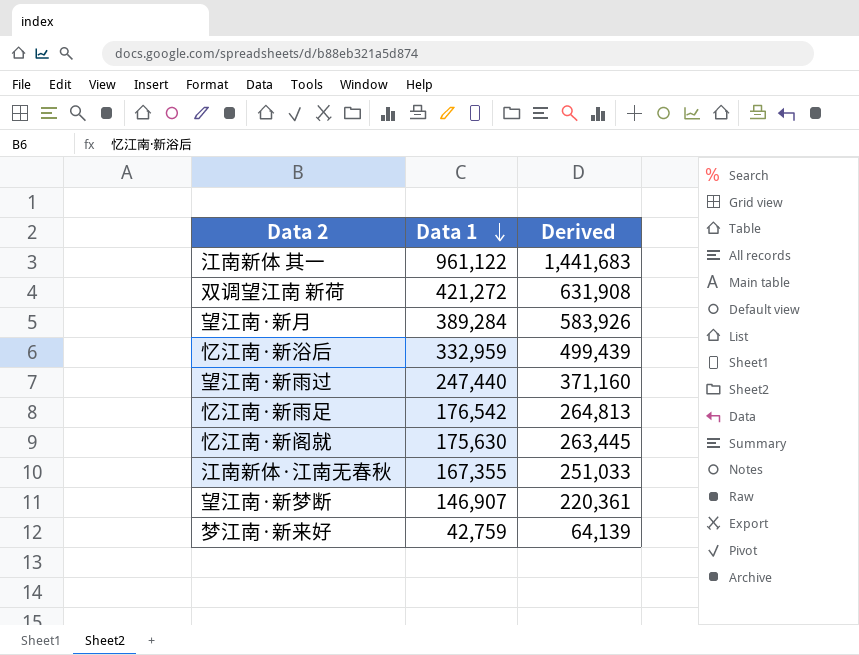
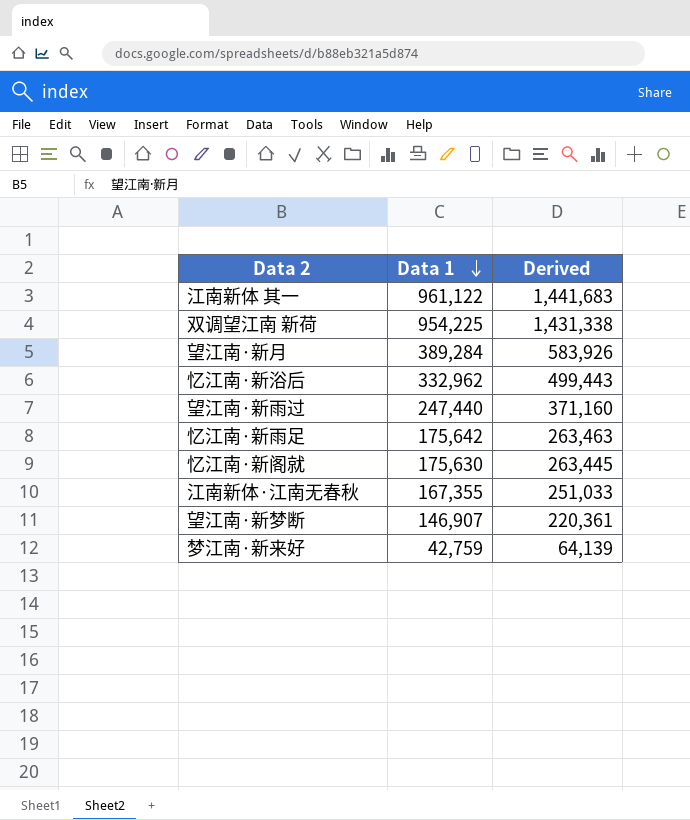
双调望江南 新荷 | Data 1: 421,272 -> 954,225
双调望江南 新荷 | Derived: 631,908 -> 1,431,338
忆江南·新浴后 | Data 1: 332,959 -> 332,962
忆江南·新浴后 | Derived: 499,439 -> 499,443
忆江南·新雨足 | Data 1: 176,542 -> 175,642
忆江南·新雨足 | Derived: 264,813 -> 263,463

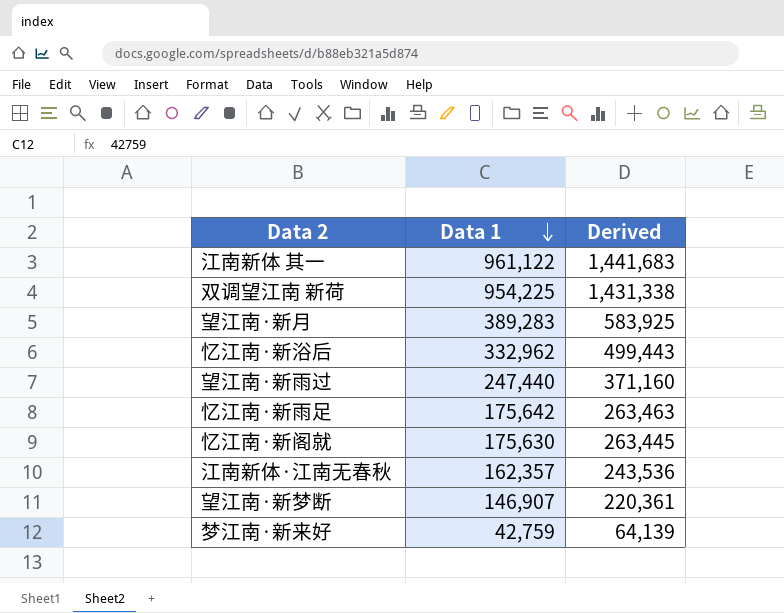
望江南·新月 | Data 1: 389,284 -> 389,283
望江南·新月 | Derived: 583,926 -> 583,925
江南新体·江南无春秋 | Data 1: 167,355 -> 162,357
江南新体·江南无春秋 | Derived: 251,033 -> 243,536

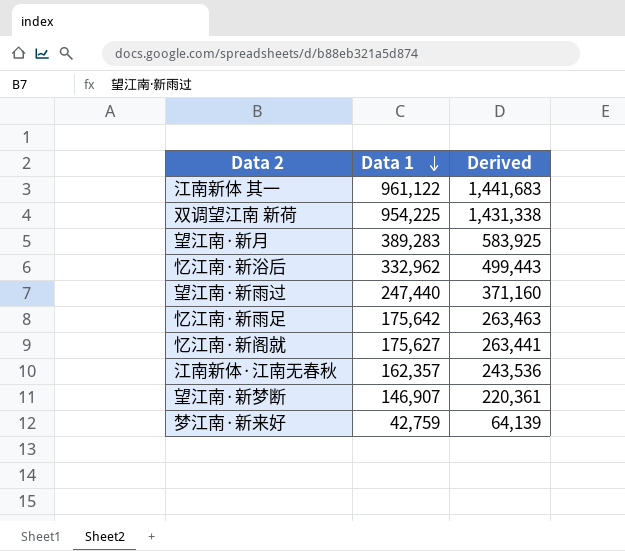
忆江南·新阁就 | Data 1: 175,630 -> 175,627
忆江南·新阁就 | Derived: 263,445 -> 263,441

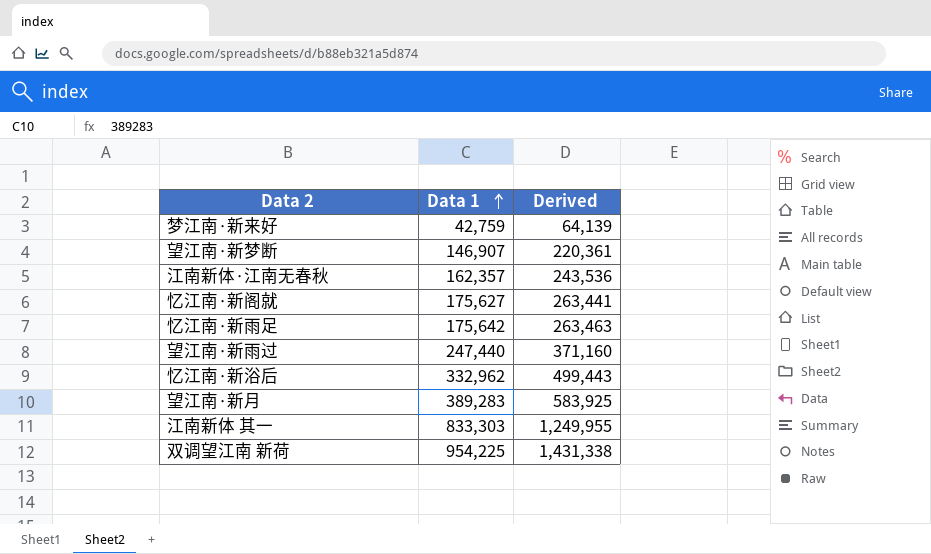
row order: Data 1 descending -> Data 1 ascending
江南新体 其一 | Data 1: 961,122 -> 833,303
江南新体 其一 | Derived: 1,441,683 -> 1,249,955

